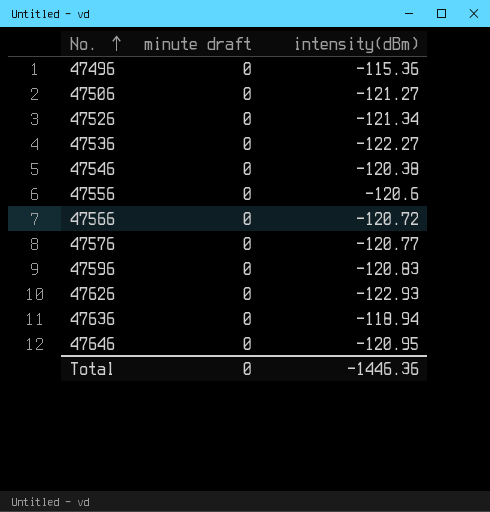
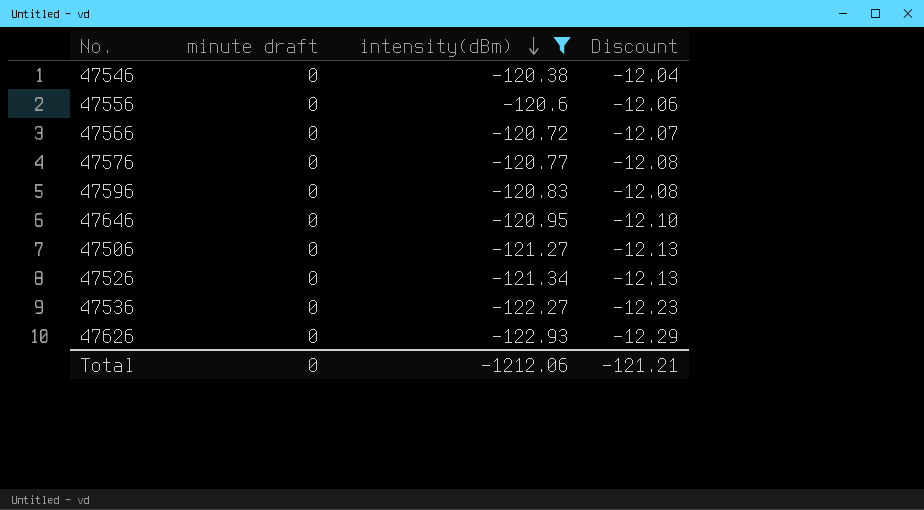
filter: none -> intensity(dBm) <= -120.38
row order: No. ascending -> intensity(dBm) descending
column Discount | formula: none -> [intensity(dBm)] * 0.1
Total | intensity(dBm): -1446.36 -> -1212.06

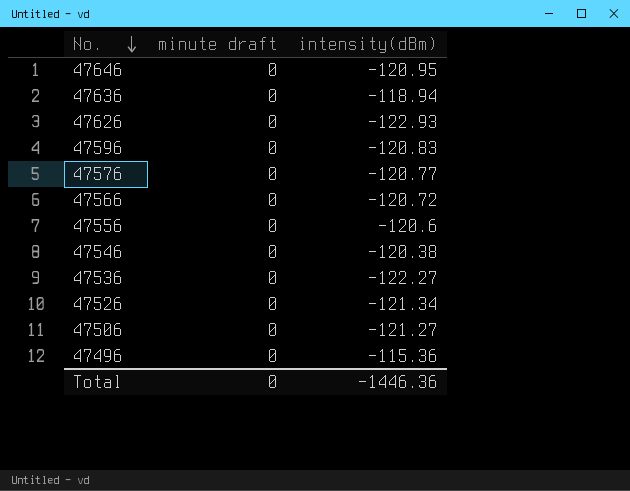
filter: intensity(dBm) <= -120.38 -> none
row order: intensity(dBm) descending -> No. descending
column Discount | formula: [intensity(dBm)] * 0.1 -> none
Total | intensity(dBm): -1212.06 -> -1446.36

